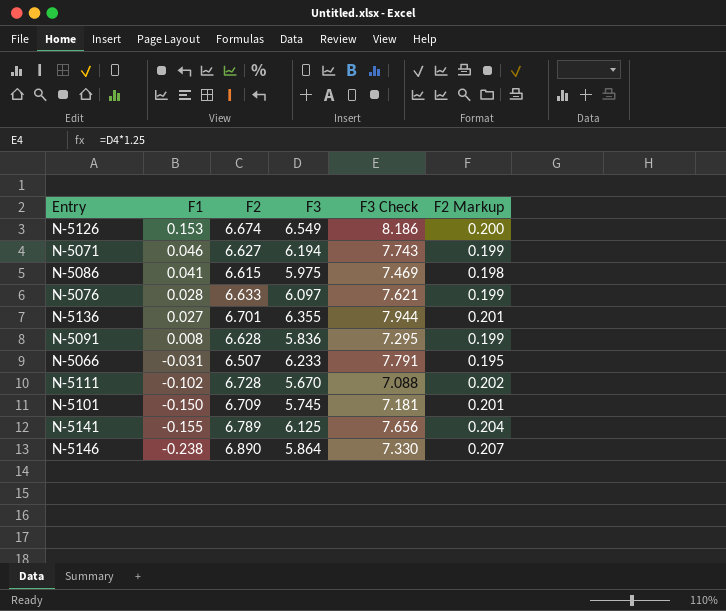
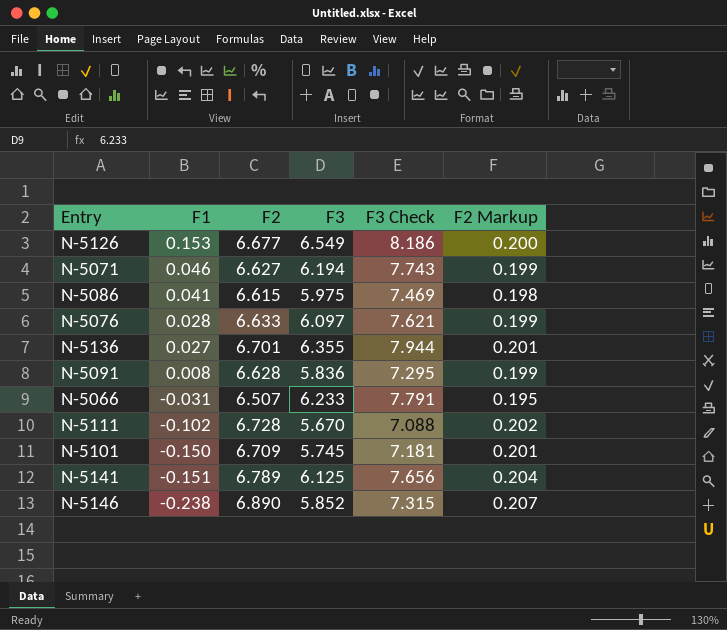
N-5126 | F2: 6.674 -> 6.677
N-5141 | F1: -0.155 -> -0.151
N-5146 | F3: 5.864 -> 5.852
N-5146 | F3 Check: 7.330 -> 7.315

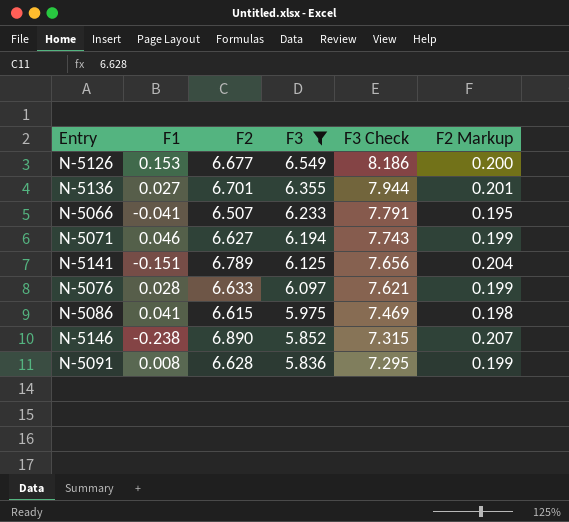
filter: none -> F3 >= 5.836
row order: F1 descending -> F3 descending
N-5066 | F1: -0.031 -> -0.041

